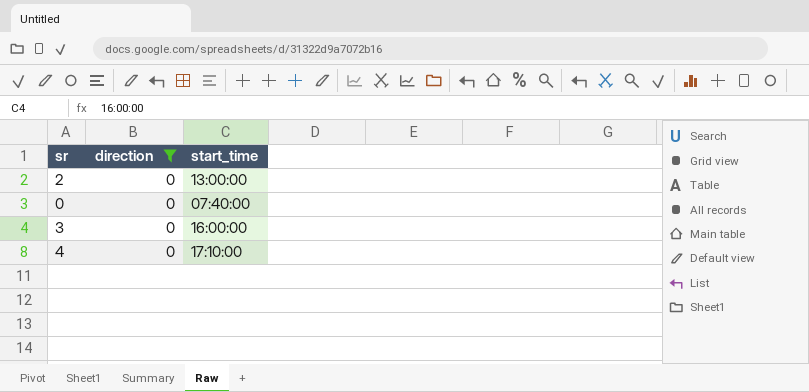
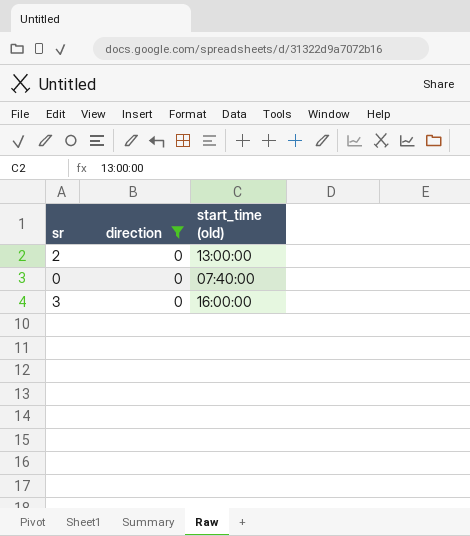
column name: start_time -> start_time (old)
row 4: 0 | 17:10:00 -> none

